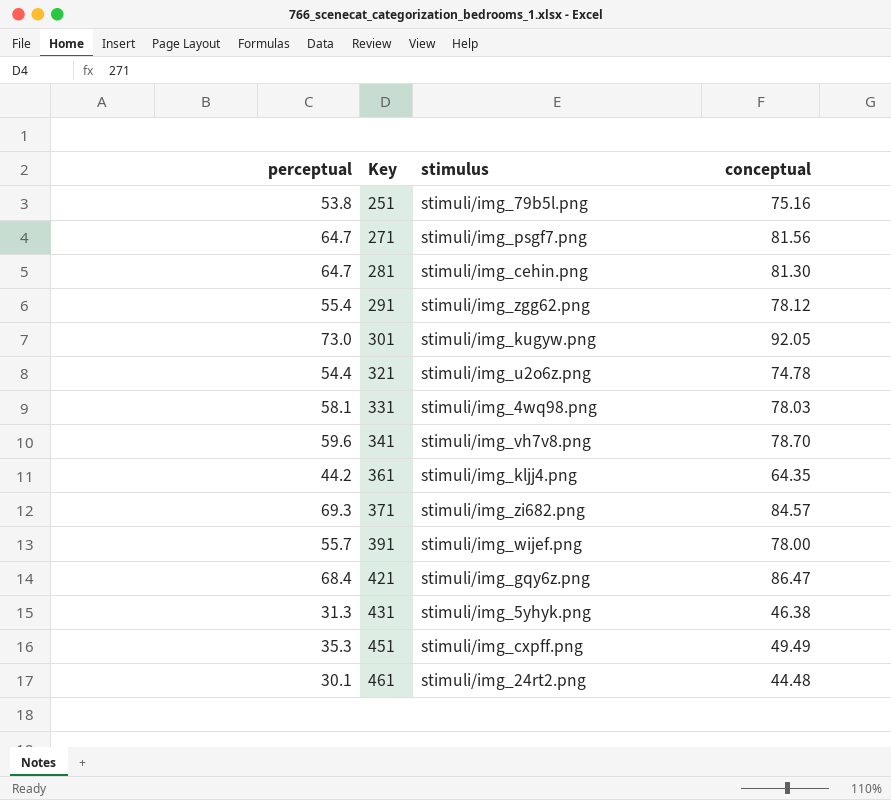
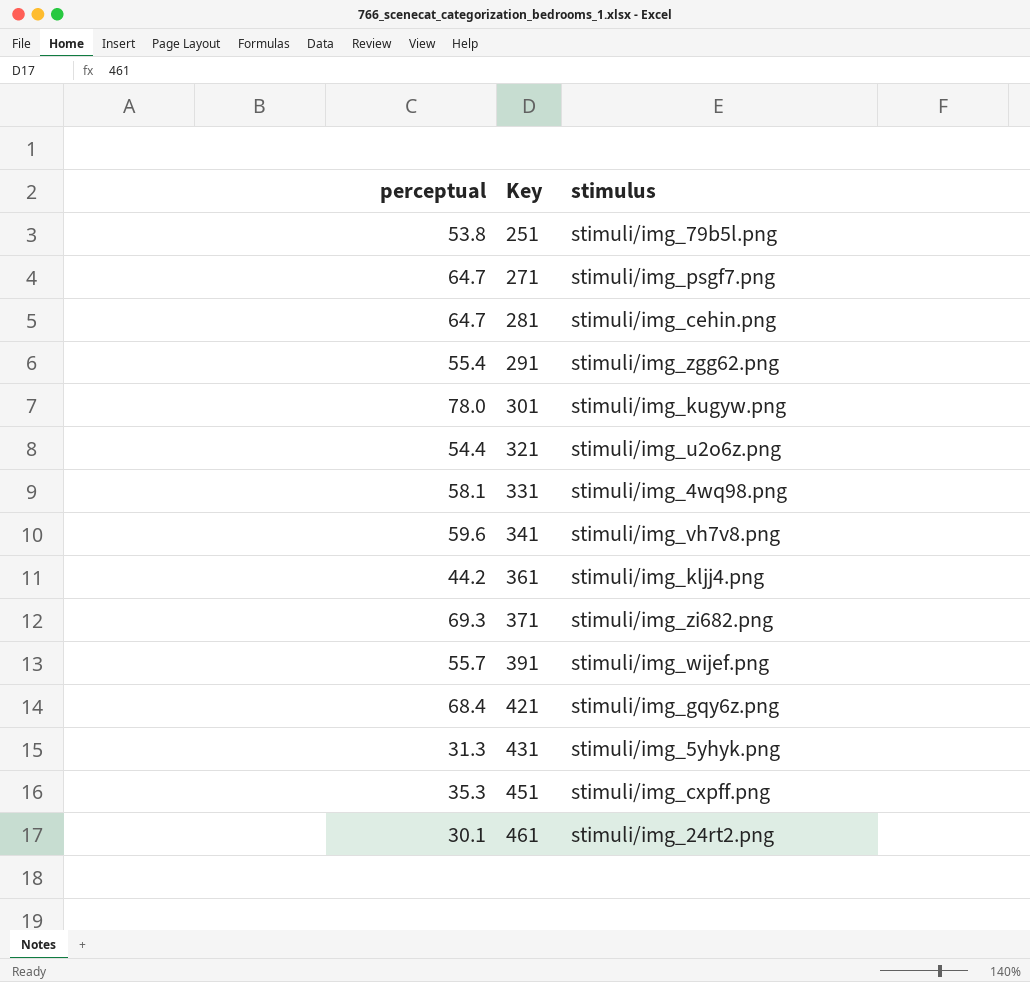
column conceptual | position: 4 -> none
301 | perceptual: 73.0 -> 78.0

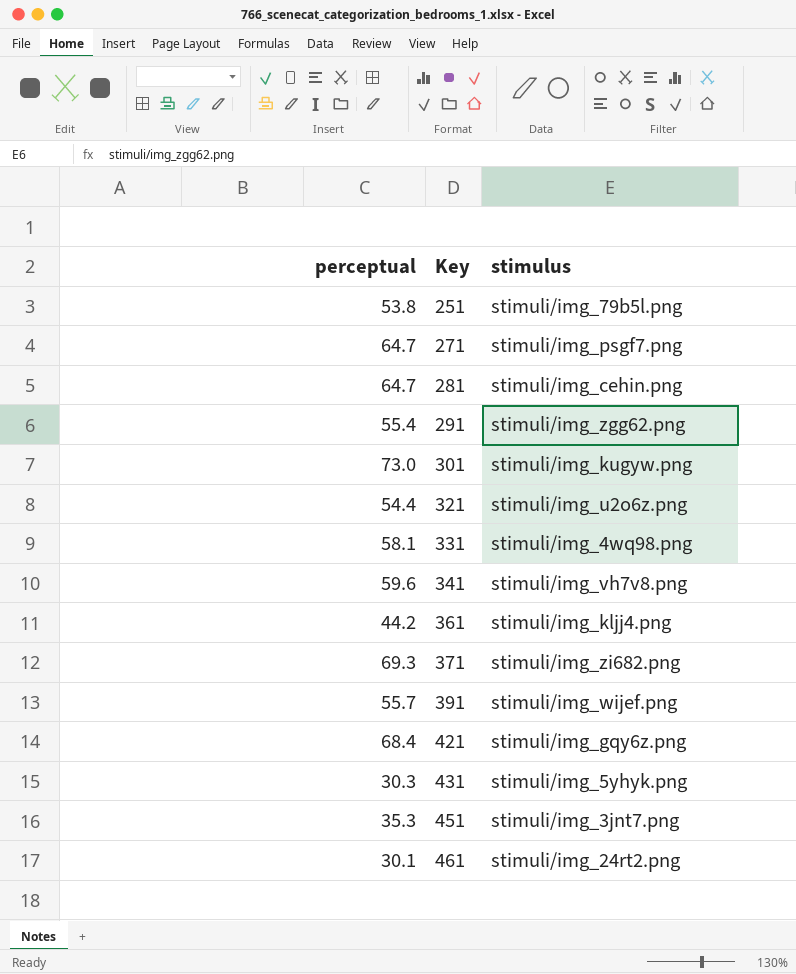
301 | perceptual: 78.0 -> 73.0
431 | perceptual: 31.3 -> 30.3
451 | stimulus: stimuli/img_cxpff.png -> stimuli/img_3jnt7.png

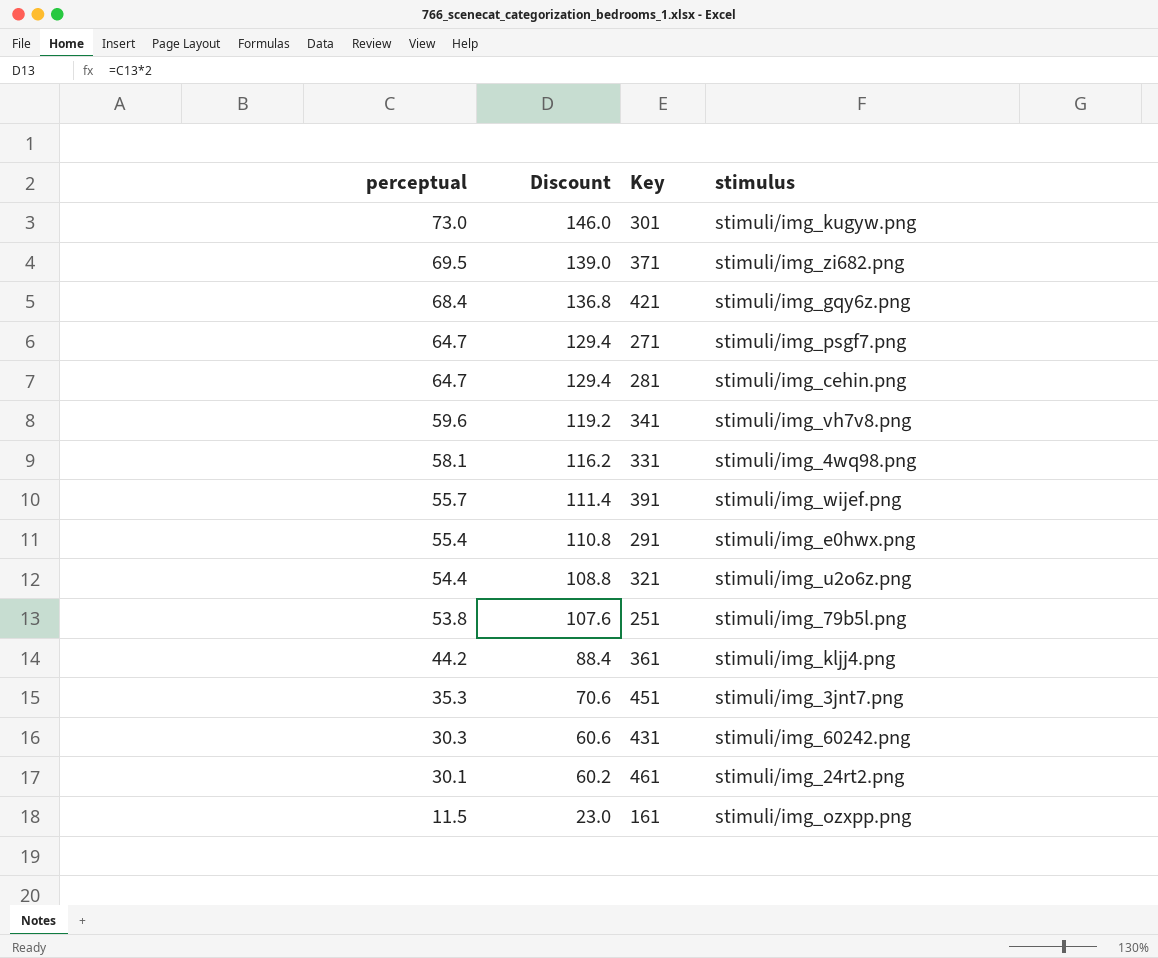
row order: Key ascending -> perceptual descending
column Discount | formula: none -> [perceptual] * 2
371 | perceptual: 69.3 -> 69.5
291 | stimulus: stimuli/img_zgg62.png -> stimuli/img_e0hwx.png
431 | stimulus: stimuli/img_5yhyk.png -> stimuli/img_60242.png
row 161: none -> 11.5 | 23.0 | stimuli/img_ozxpp.png

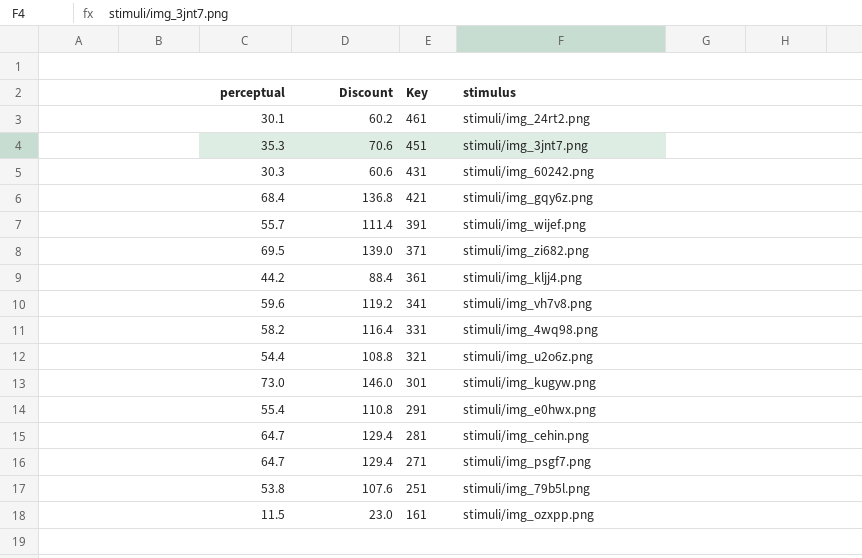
row order: perceptual descending -> Key descending
331 | perceptual: 58.1 -> 58.2
331 | Discount: 116.2 -> 116.4

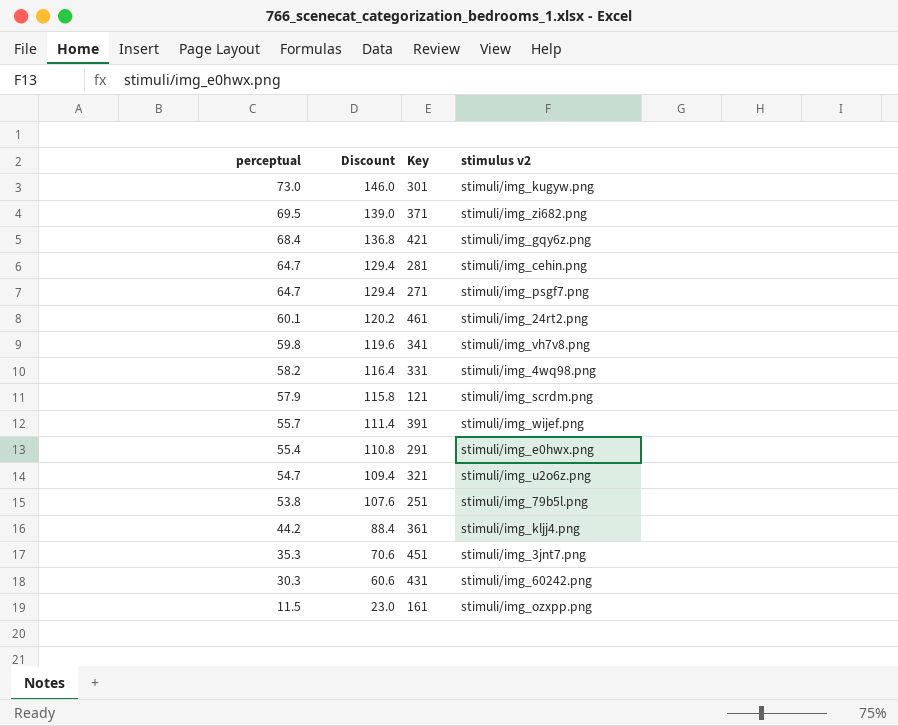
row order: Key descending -> perceptual descending
column name: stimulus -> stimulus v2
461 | perceptual: 30.1 -> 60.1
461 | Discount: 60.2 -> 120.2
341 | perceptual: 59.6 -> 59.8
341 | Discount: 119.2 -> 119.6
row 121: none -> 57.9 | 115.8 | stimuli/img_scrdm.png
321 | perceptual: 54.4 -> 54.7
321 | Discount: 108.8 -> 109.4

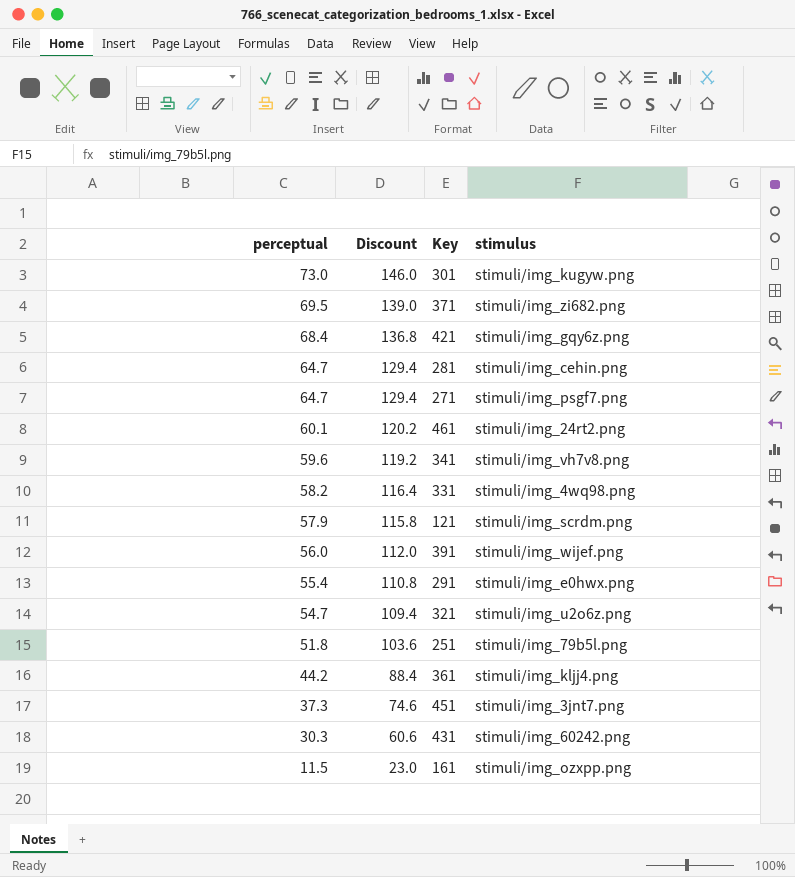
column name: stimulus v2 -> stimulus
341 | perceptual: 59.8 -> 59.6
341 | Discount: 119.6 -> 119.2
391 | perceptual: 55.7 -> 56.0
391 | Discount: 111.4 -> 112.0
251 | perceptual: 53.8 -> 51.8
251 | Discount: 107.6 -> 103.6
451 | perceptual: 35.3 -> 37.3
451 | Discount: 70.6 -> 74.6

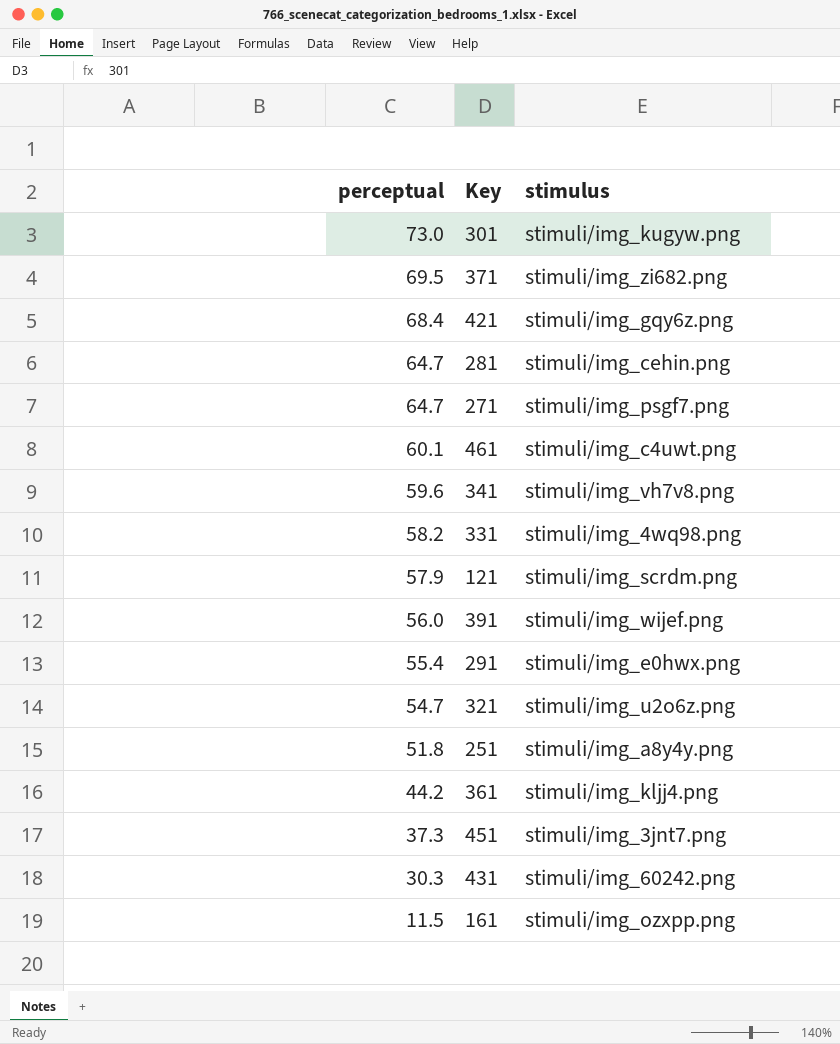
column Discount | formula: [perceptual] * 2 -> none
461 | stimulus: stimuli/img_24rt2.png -> stimuli/img_c4uwt.png
251 | stimulus: stimuli/img_79b5l.png -> stimuli/img_a8y4y.png

